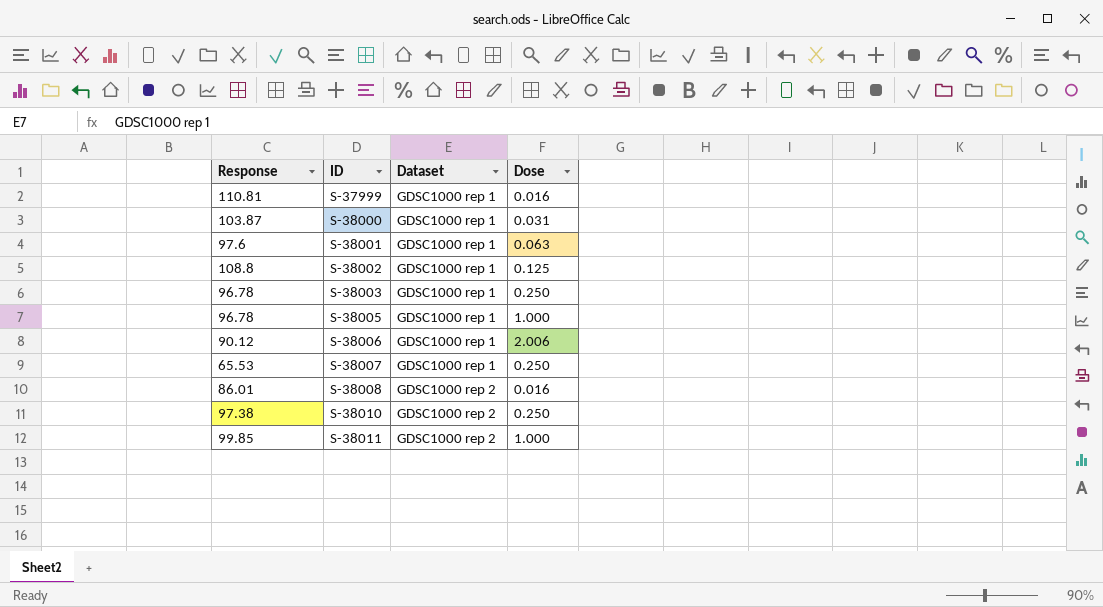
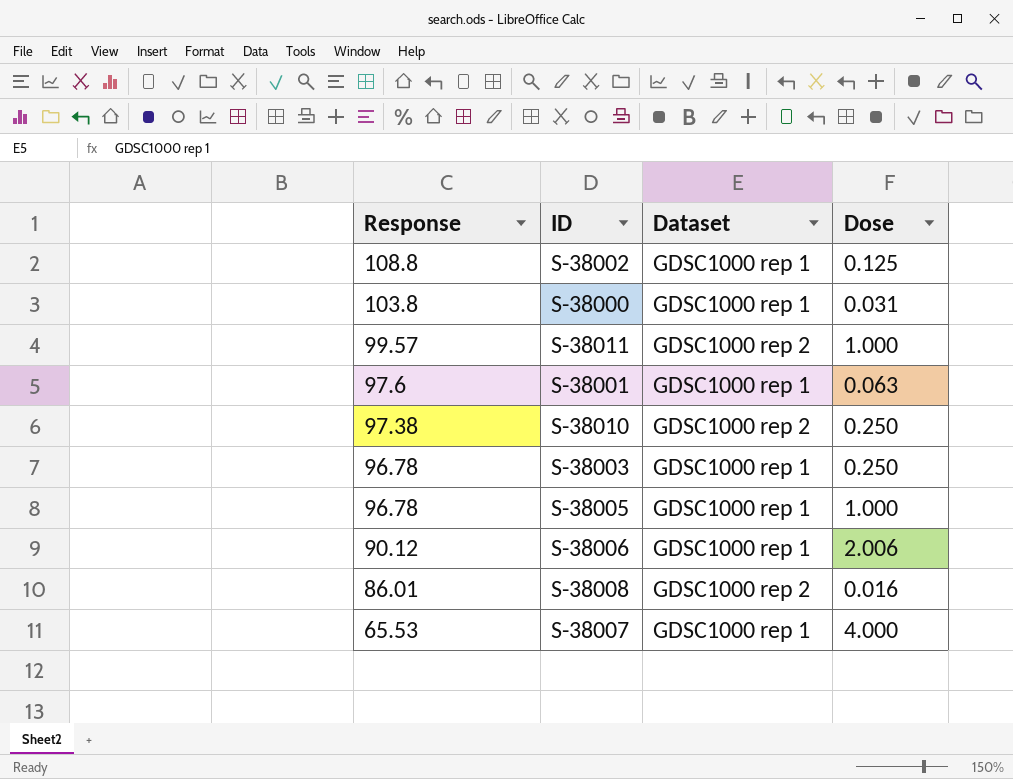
row order: ID ascending -> Response descending
row S-37999: 110.81 | GDSC1000 rep 1 | 0.016 -> none
S-38000 | Response: 103.87 -> 103.8
S-38011 | Response: 99.85 -> 99.57
S-38007 | Dose: 0.250 -> 4.000

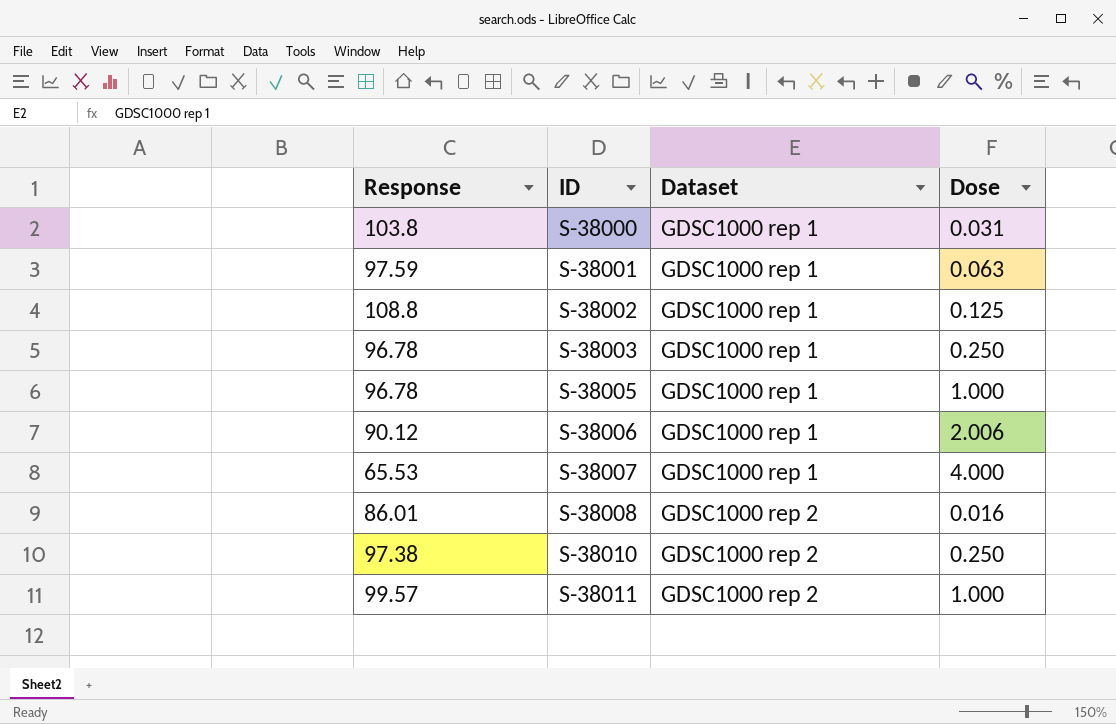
row order: Response descending -> ID ascending
S-38001 | Response: 97.6 -> 97.59

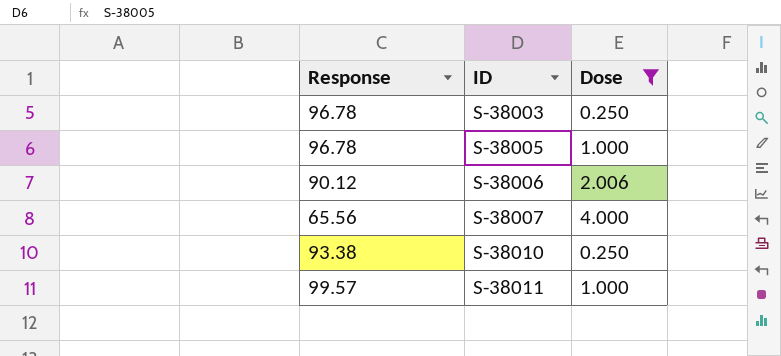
filter: none -> Dose >= 0.250
column Dataset | position: 3 -> none
S-38007 | Response: 65.53 -> 65.56
S-38010 | Response: 97.38 -> 93.38

